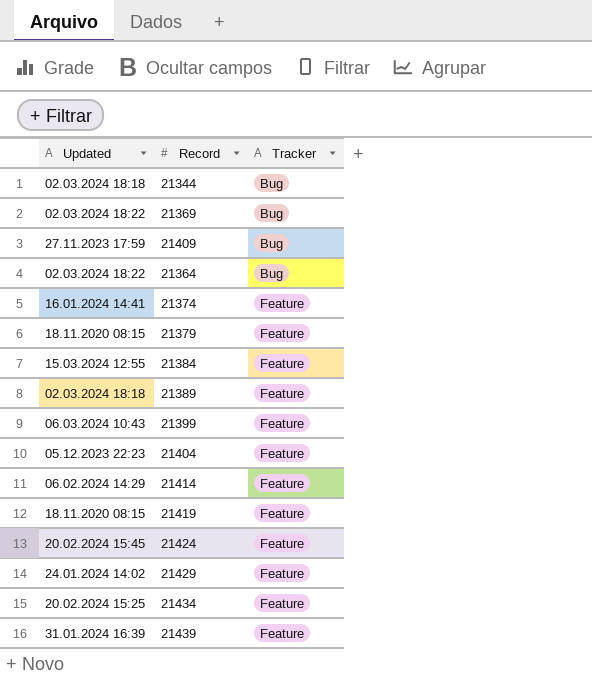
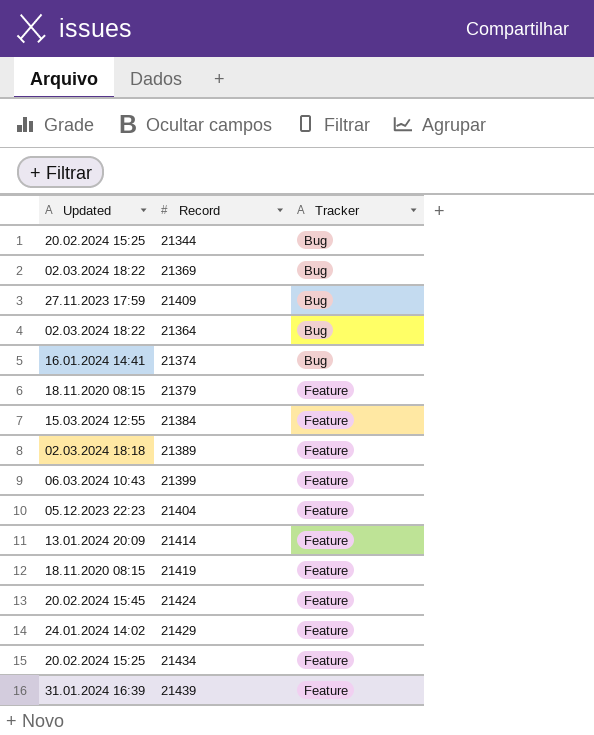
21344 | Updated: 02.03.2024 18:18 -> 20.02.2024 15:25
21374 | Tracker: Feature -> Bug
21414 | Updated: 06.02.2024 14:29 -> 13.01.2024 20:09

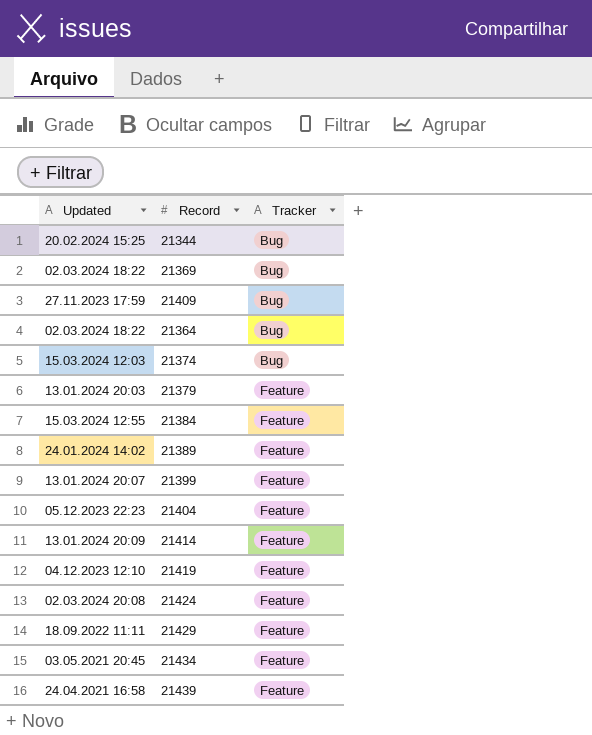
21374 | Updated: 16.01.2024 14:41 -> 15.03.2024 12:03
21379 | Updated: 18.11.2020 08:15 -> 13.01.2024 20:03
21389 | Updated: 02.03.2024 18:18 -> 24.01.2024 14:02
21399 | Updated: 06.03.2024 10:43 -> 13.01.2024 20:07
21419 | Updated: 18.11.2020 08:15 -> 04.12.2023 12:10
21424 | Updated: 20.02.2024 15:45 -> 02.03.2024 20:08
21429 | Updated: 24.01.2024 14:02 -> 18.09.2022 11:11
21434 | Updated: 20.02.2024 15:25 -> 03.05.2021 20:45
21439 | Updated: 31.01.2024 16:39 -> 24.04.2021 16:58

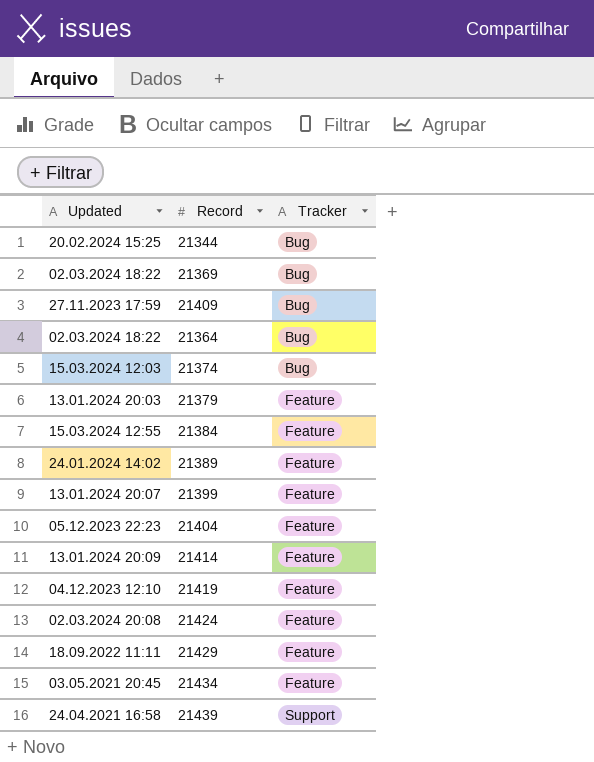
21439 | Tracker: Feature -> Support

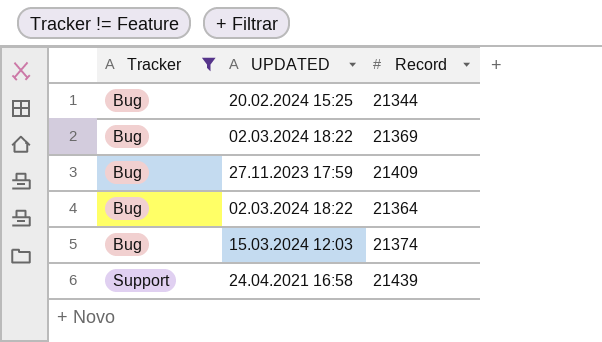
filter: none -> Tracker != Feature
column Tracker | position: 3 -> 1
column name: Updated -> UPDATED

